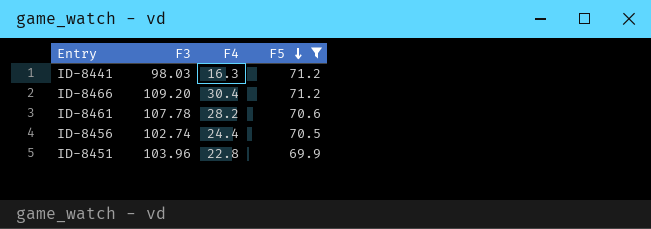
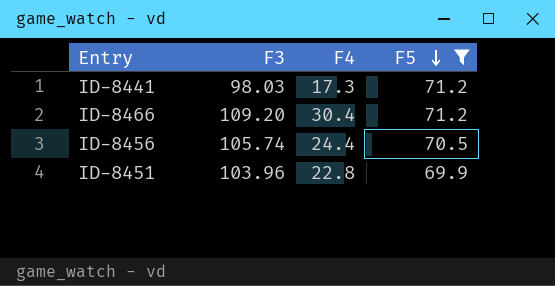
row ID-8461: 107.78 | 28.2 | 70.6 -> none
ID-8441 | F4: 16.3 -> 17.3
ID-8456 | F3: 102.74 -> 105.74

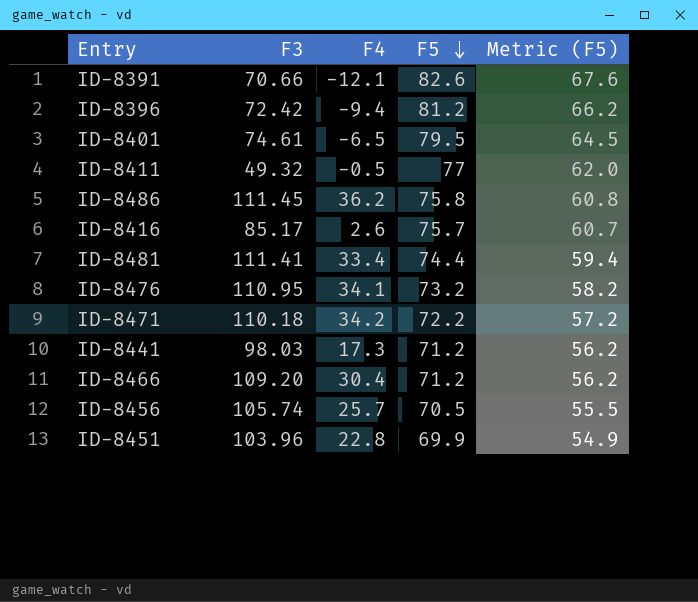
filter: F5 <= 71.2 -> none
column Metric (F5) | formula: none -> [F5] - 15
ID-8456 | F4: 24.4 -> 25.7

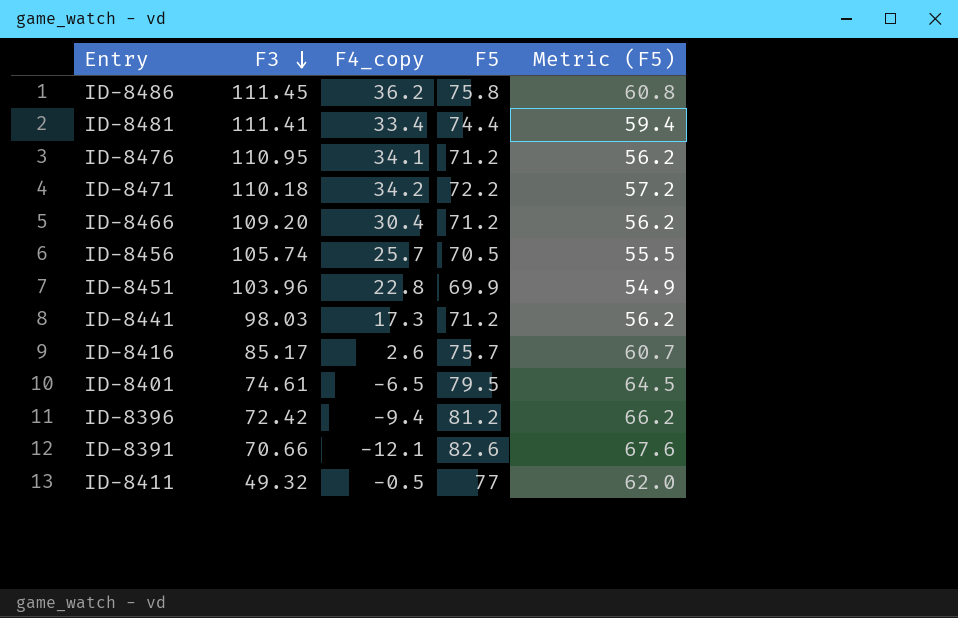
row order: F5 descending -> F3 descending
column name: F4 -> F4_copy
ID-8476 | F5: 73.2 -> 71.2
ID-8476 | Metric (F5): 58.2 -> 56.2

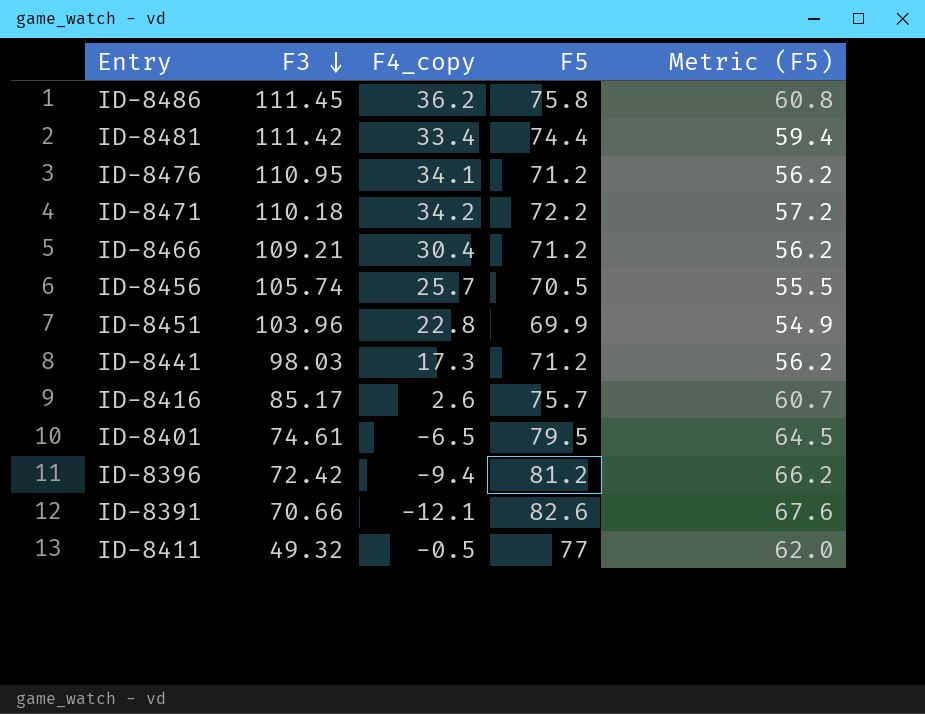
ID-8481 | F3: 111.41 -> 111.42
ID-8466 | F3: 109.20 -> 109.21

